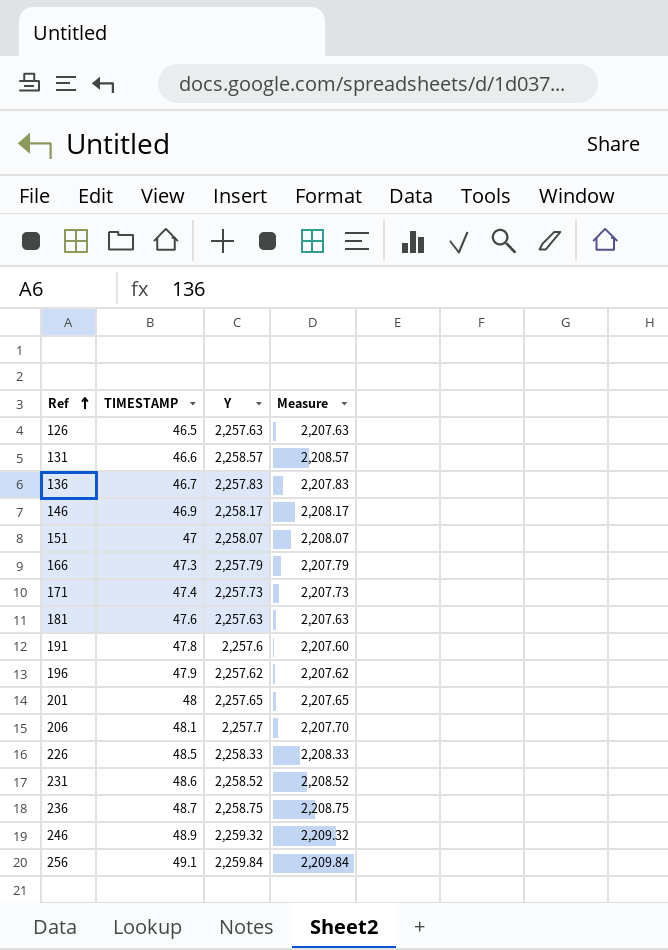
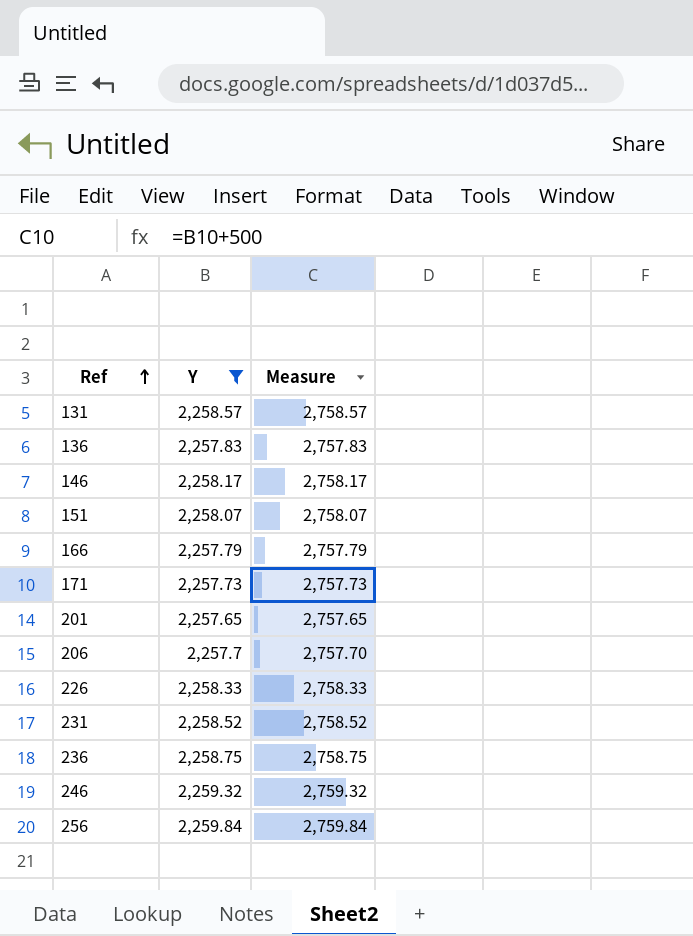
filter: none -> Y >= 2,257.65
column TIMESTAMP | position: 2 -> none
column Measure | formula: [Y] - 50 -> [Y] + 500

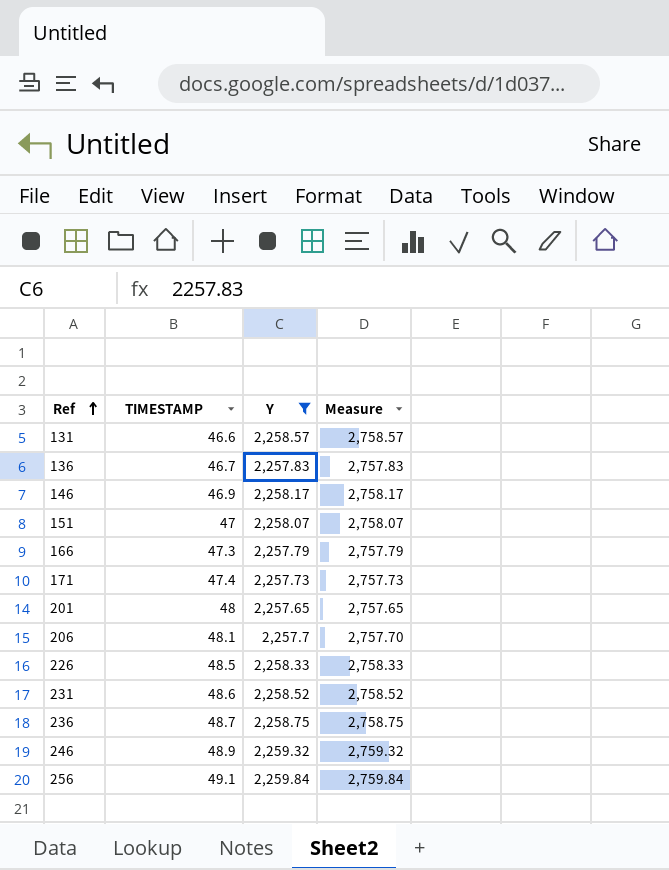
column TIMESTAMP | position: none -> 2

